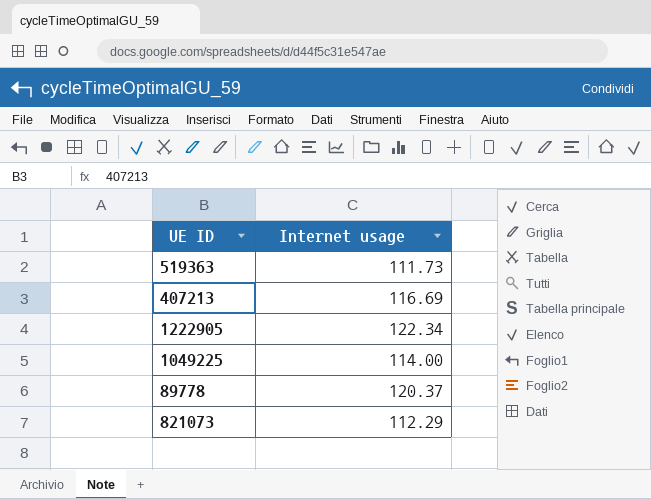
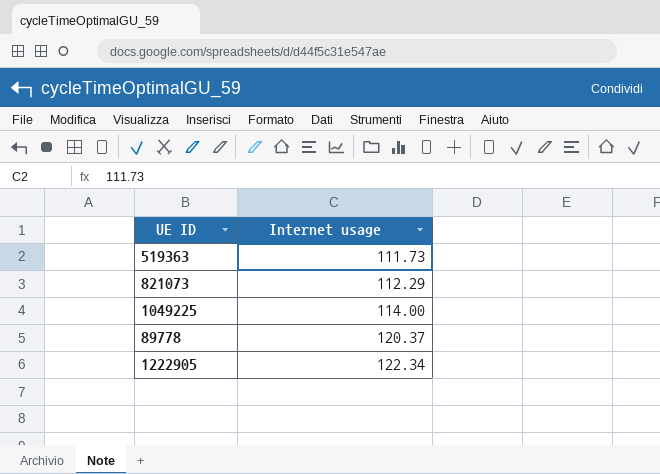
row order: none -> Internet usage ascending
row 407213: 116.69 -> none

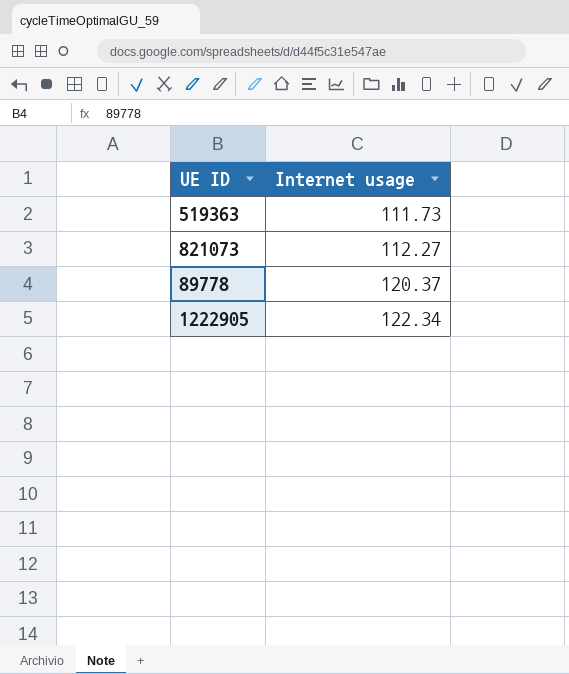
row 1049225: 114.00 -> none
821073 | Internet usage: 112.29 -> 112.27

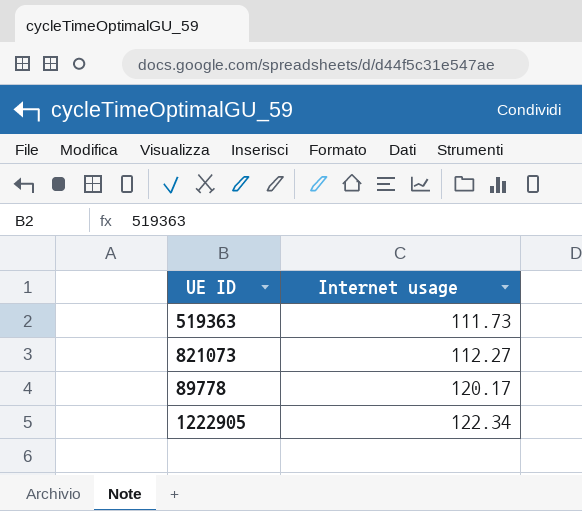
89778 | Internet usage: 120.37 -> 120.17

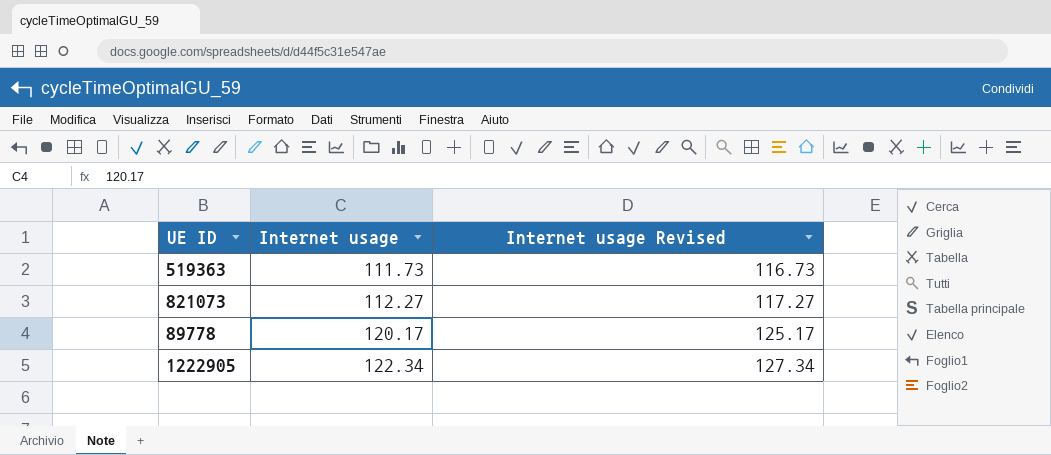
column Internet usage Revised | formula: none -> [Internet usage] + 5

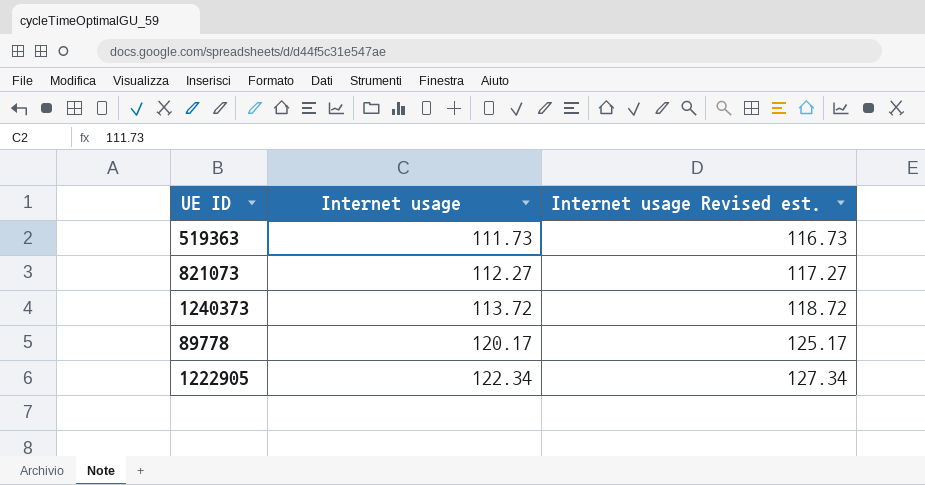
column name: Internet usage Revised -> Internet usage Revised est.
row 1240373: none -> 113.72 | 118.72

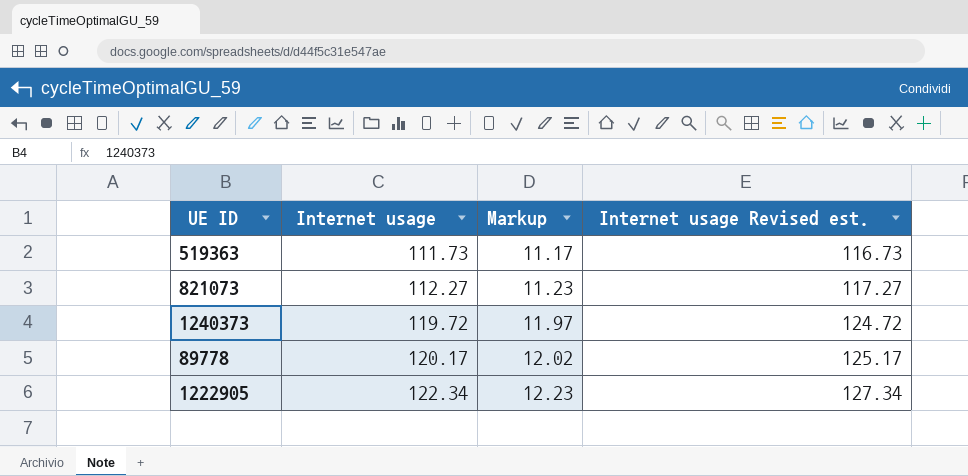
column Markup | formula: none -> [Internet usage] * 0.1
1240373 | Internet usage: 113.72 -> 119.72
1240373 | Internet usage Revised est.: 118.72 -> 124.72

